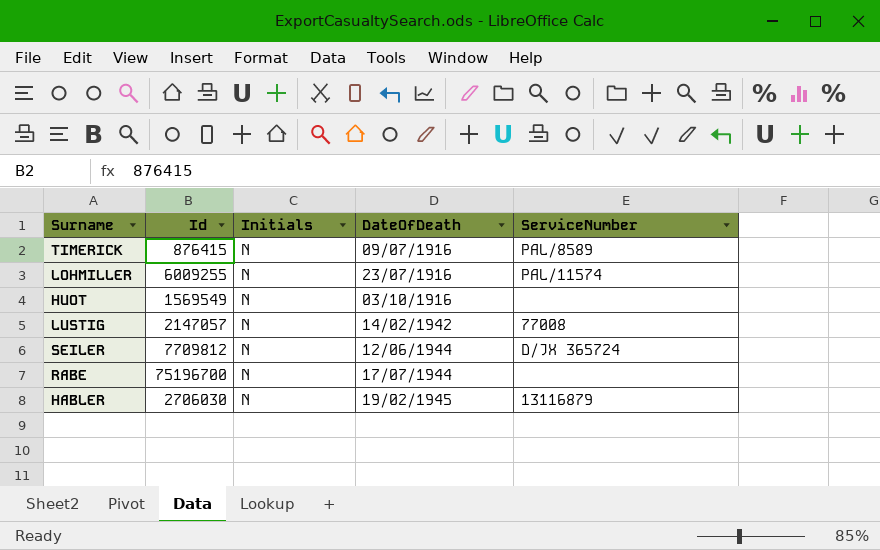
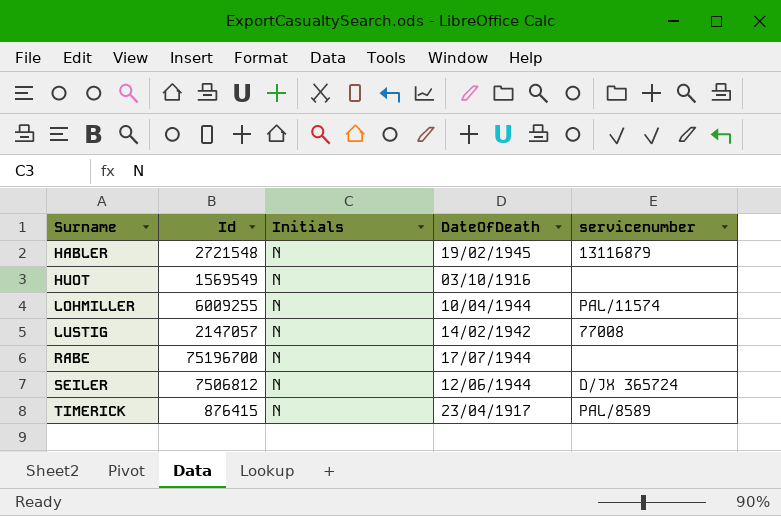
row order: DateOfDeath ascending -> Surname ascending
column name: ServiceNumber -> servicenumber
HABLER | Id: 2706030 -> 2721548
LOHMILLER | DateOfDeath: 23/07/1916 -> 10/04/1944
SEILER | Id: 7709812 -> 7506812
TIMERICK | DateOfDeath: 09/07/1916 -> 23/04/1917

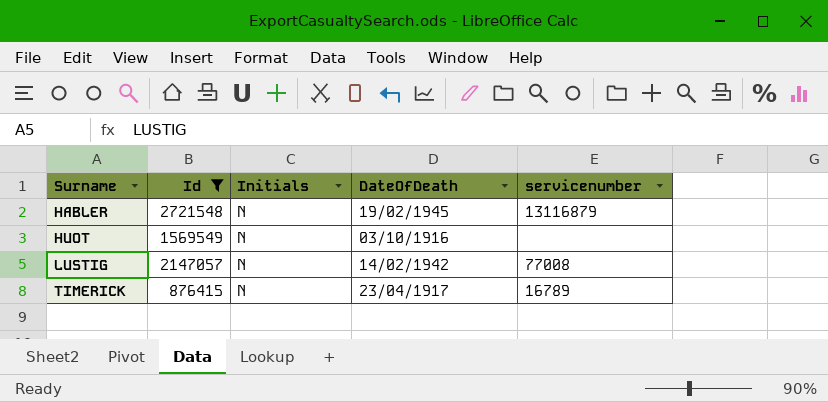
filter: none -> Id <= 2721548
TIMERICK | servicenumber: PAL/8589 -> 16789

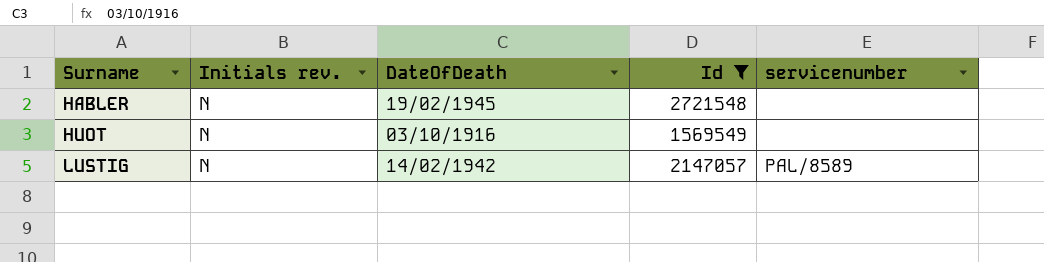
column name: Initials -> Initials rev.
column Id | position: 2 -> 4
row TIMERICK: 876415 | N | 23/04/1917 | 16789 -> none
HABLER | servicenumber: 13116879 -> none
LUSTIG | servicenumber: 77008 -> PAL/8589

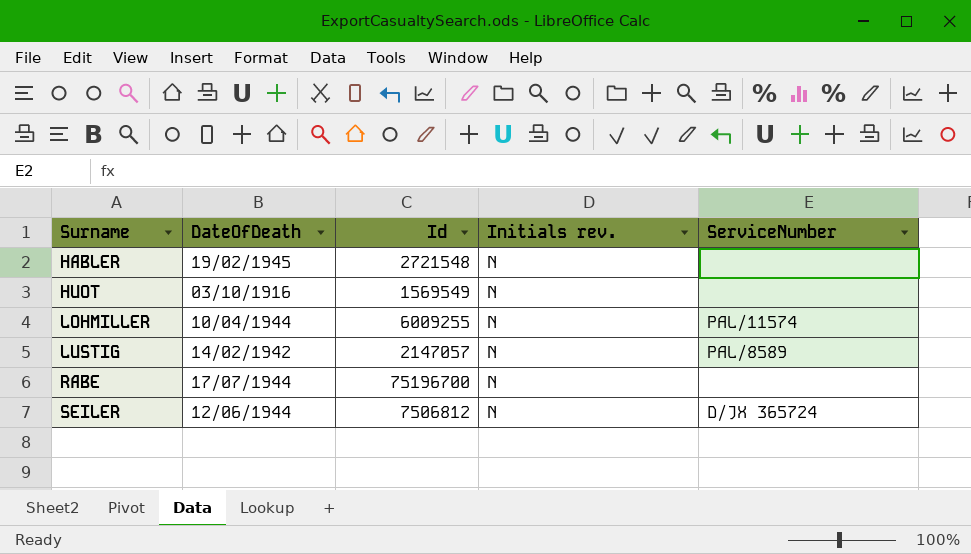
filter: Id <= 2721548 -> none
column Initials rev. | position: 2 -> 4
column name: servicenumber -> ServiceNumber

